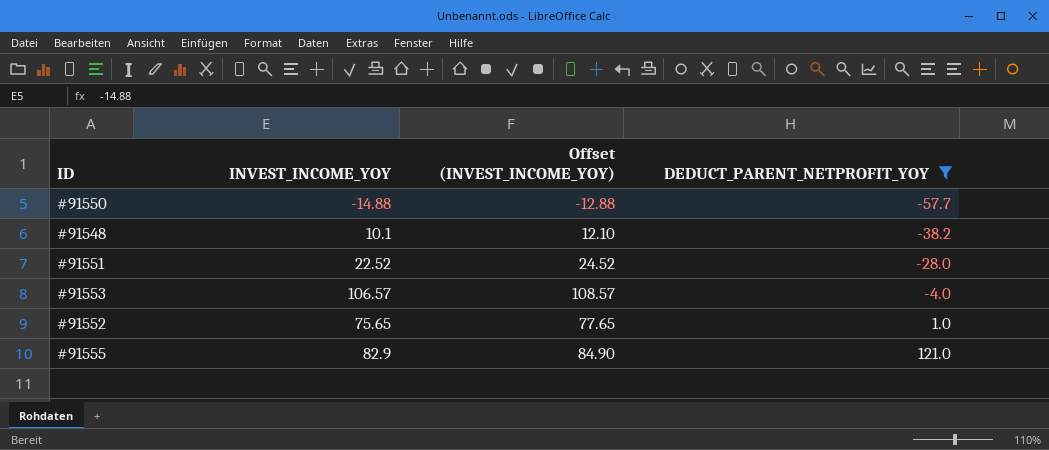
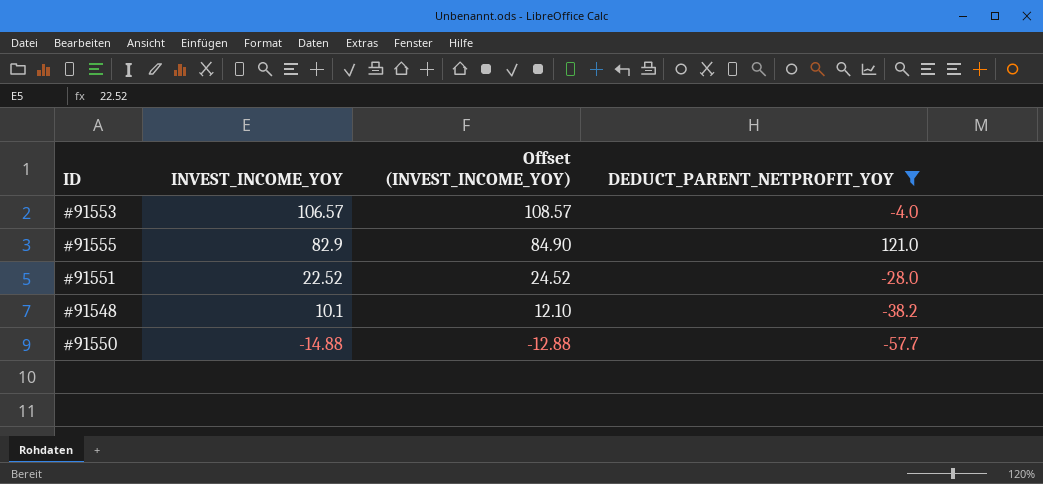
row order: DEDUCT_PARENT_NETPROFIT_YOY ascending -> INVEST_INCOME_YOY descending
row #91552: 75.65 | 77.65 | 1.0 -> none

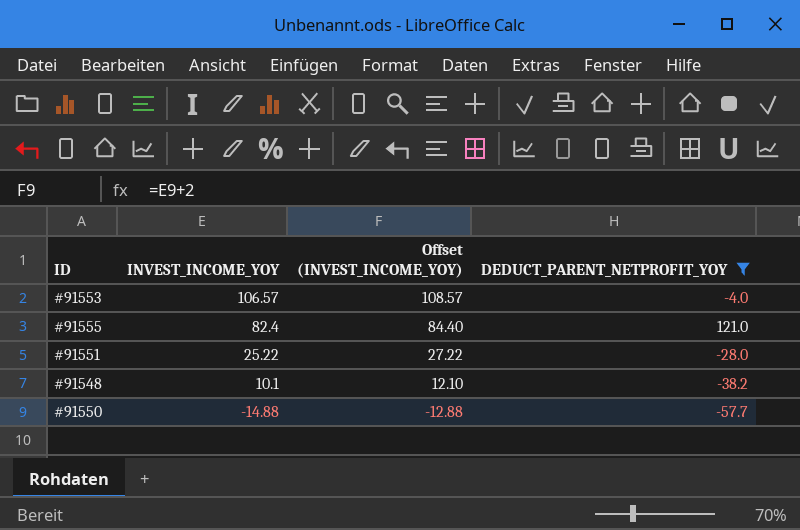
#91555 | INVEST_INCOME_YOY: 82.9 -> 82.4
#91555 | Offset (INVEST_INCOME_YOY): 84.90 -> 84.40
#91551 | INVEST_INCOME_YOY: 22.52 -> 25.22
#91551 | Offset (INVEST_INCOME_YOY): 24.52 -> 27.22

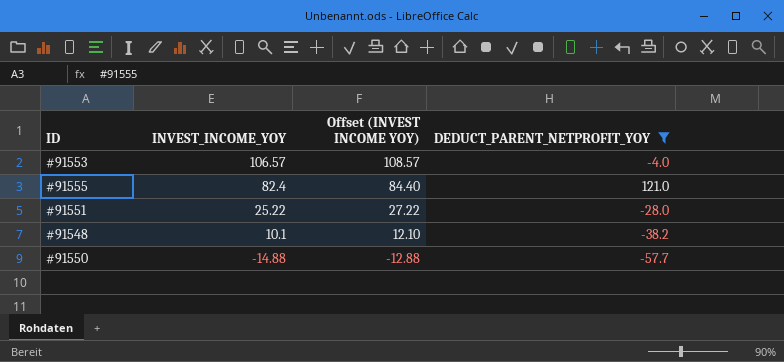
column name: Offset (INVEST_INCOME_YOY) -> Offset (INVEST INCOME YOY)

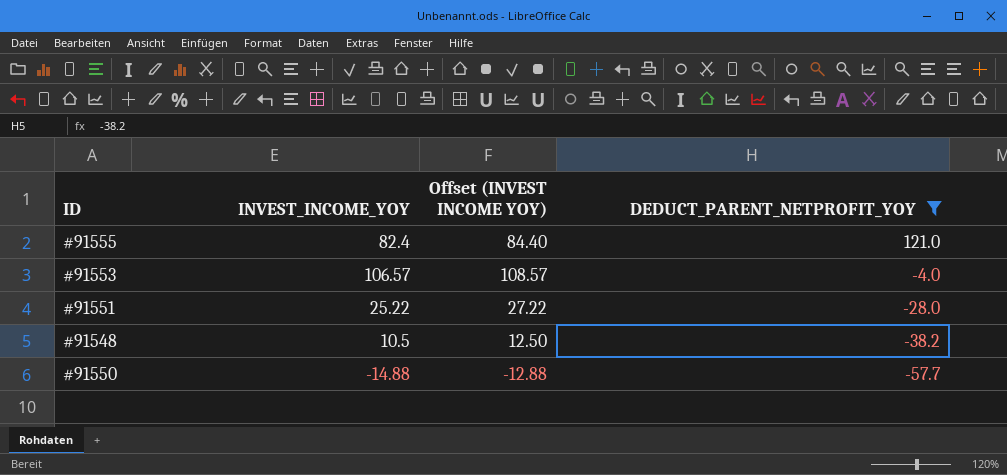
row order: INVEST_INCOME_YOY descending -> DEDUCT_PARENT_NETPROFIT_YOY descending
#91548 | INVEST_INCOME_YOY: 10.1 -> 10.5
#91548 | Offset (INVEST INCOME YOY): 12.10 -> 12.50

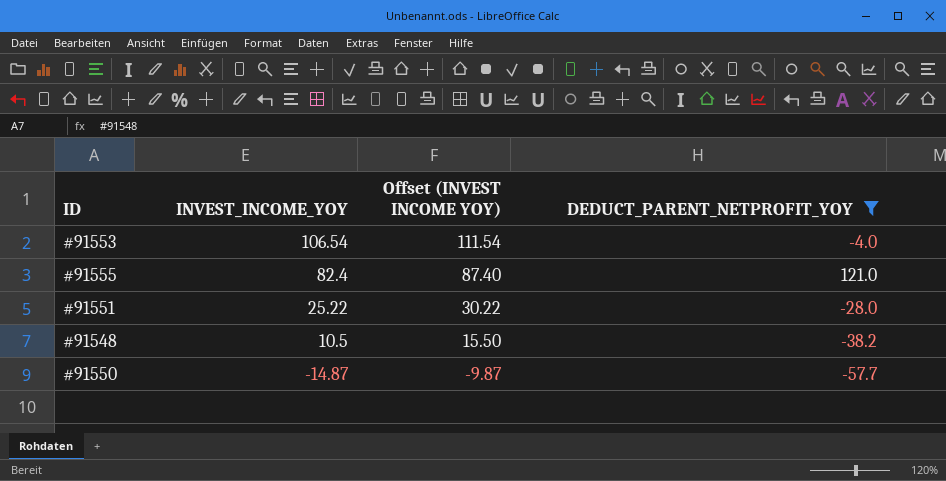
row order: DEDUCT_PARENT_NETPROFIT_YOY descending -> INVEST_INCOME_YOY descending
column Offset (INVEST INCOME YOY) | formula: [INVEST_INCOME_YOY] + 2 -> [INVEST_INCOME_YOY] + 5
#91553 | INVEST_INCOME_YOY: 106.57 -> 106.54
#91550 | INVEST_INCOME_YOY: -14.88 -> -14.87

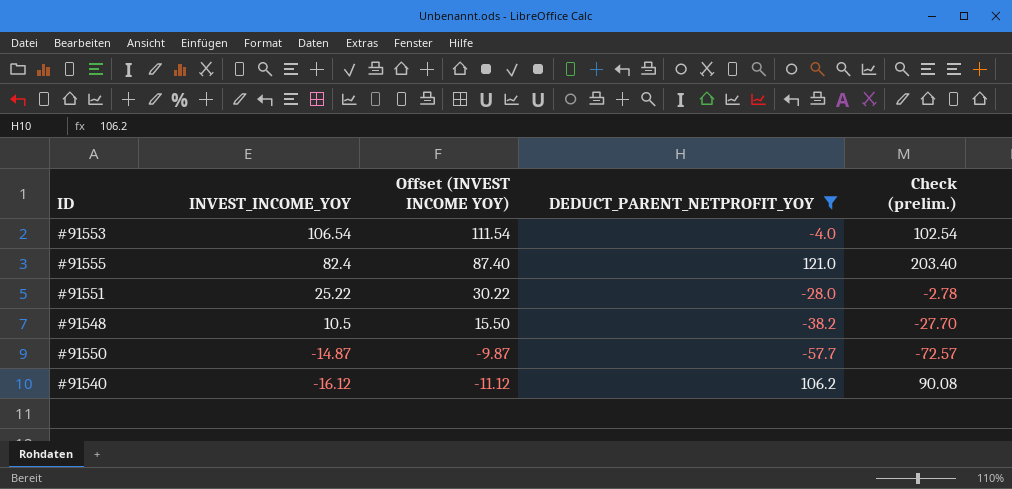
column Check (prelim.) | formula: none -> [INVEST_INCOME_YOY] + [DEDUCT_PARENT_NETPROFIT_YOY]
row #91540: none -> -16.12 | -11.12 | 106.2 | 90.08

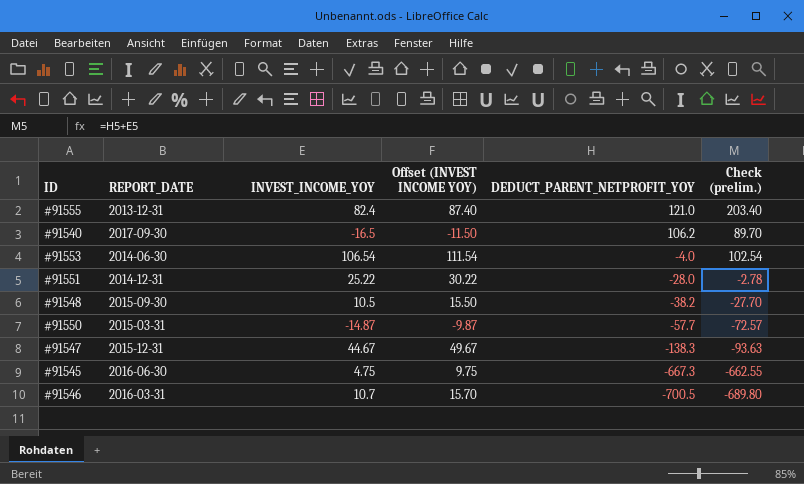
filter: DEDUCT_PARENT_NETPROFIT_YOY >= -57.7 -> none
row order: INVEST_INCOME_YOY descending -> DEDUCT_PARENT_NETPROFIT_YOY descending
column REPORT_DATE | position: none -> 2
#91540 | INVEST_INCOME_YOY: -16.12 -> -16.5
#91540 | Offset (INVEST INCOME YOY): -11.12 -> -11.50
#91540 | Check (prelim.): 90.08 -> 89.70

